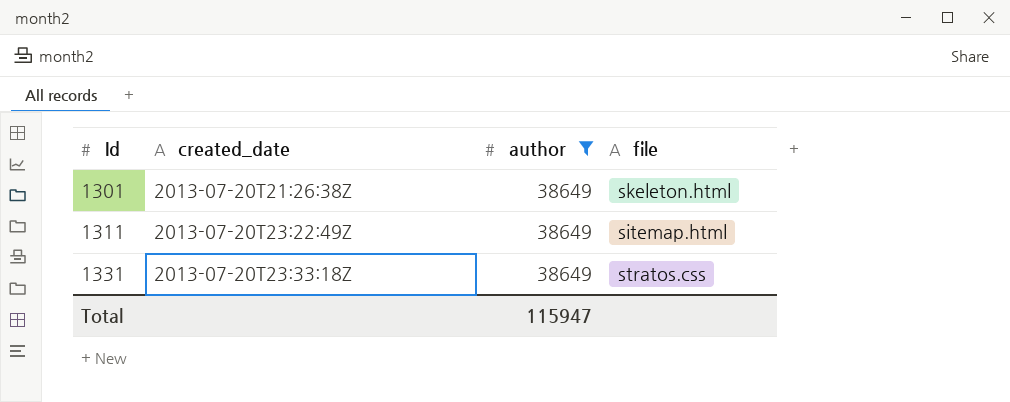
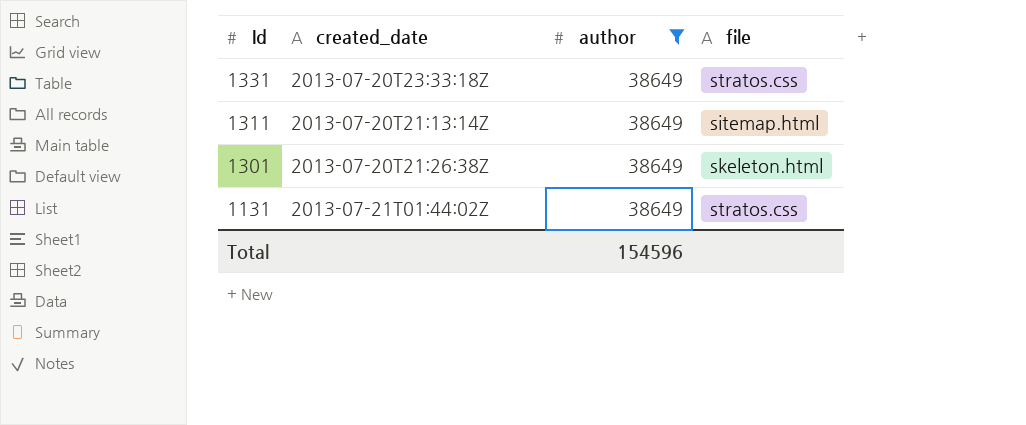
row order: Id ascending -> Id descending
1311 | created_date: 2013-07-20T23:22:49Z -> 2013-07-20T21:13:14Z
row 1131: none -> 2013-07-21T01:44:02Z | 38649 | stratos.css
Total | author: 115947 -> 154596

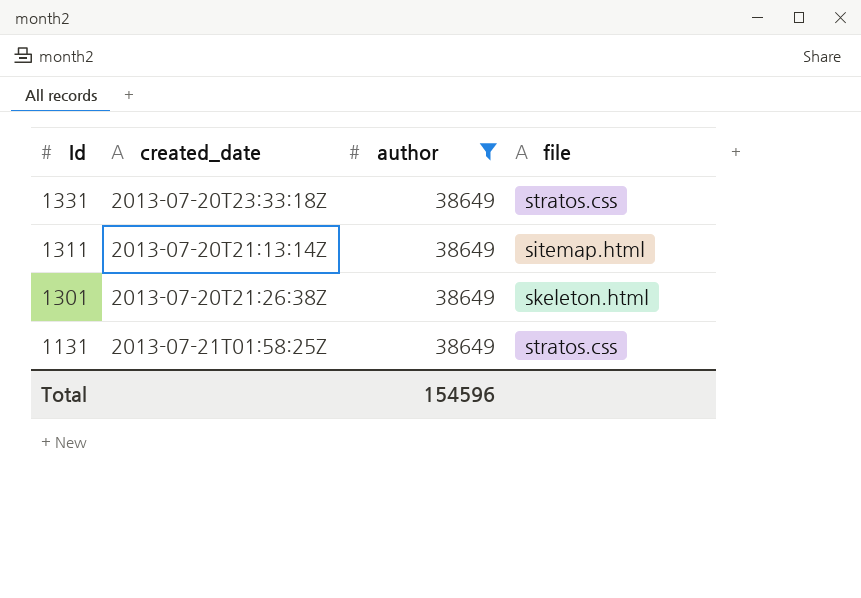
1131 | created_date: 2013-07-21T01:44:02Z -> 2013-07-21T01:58:25Z

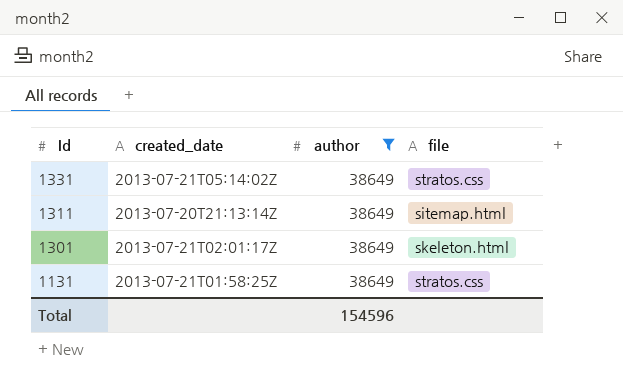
1331 | created_date: 2013-07-20T23:33:18Z -> 2013-07-21T05:14:02Z
1301 | created_date: 2013-07-20T21:26:38Z -> 2013-07-21T02:01:17Z

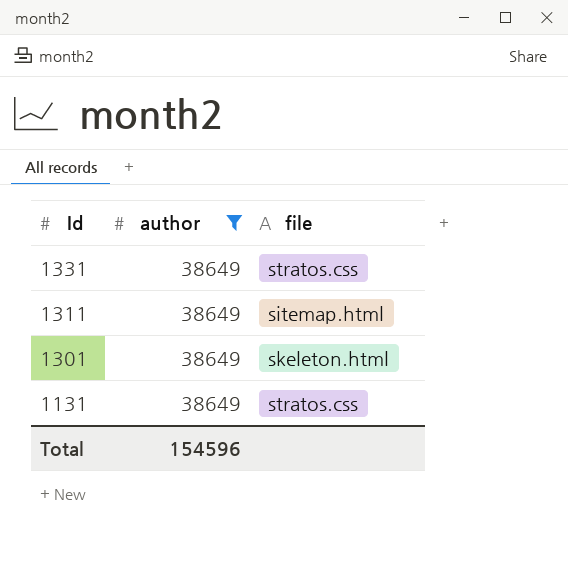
column created_date | position: 2 -> none

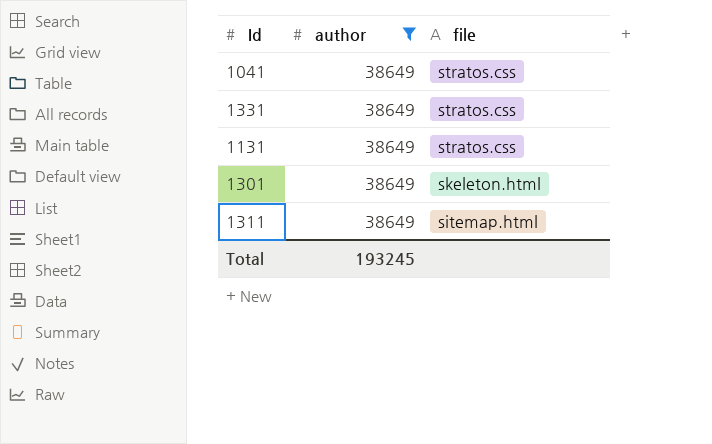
row order: Id descending -> file descending
row 1041: none -> 38649 | stratos.css
Total | author: 154596 -> 193245

